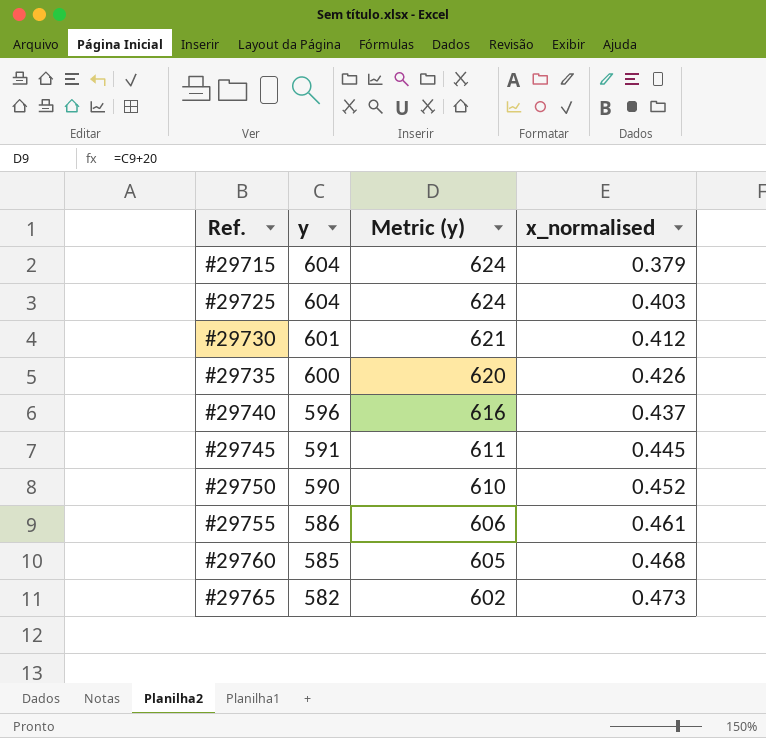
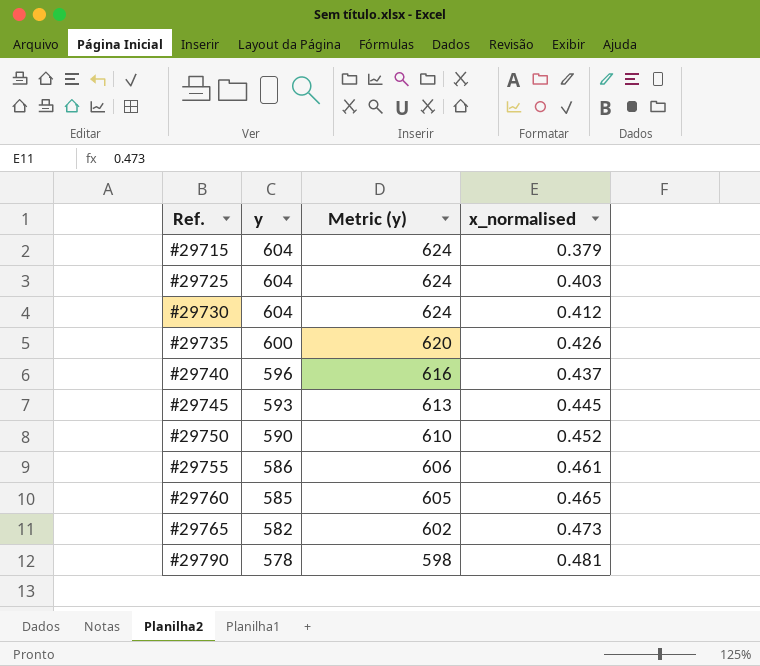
#29730 | y: 601 -> 604
#29730 | Metric (y): 621 -> 624
#29745 | y: 591 -> 593
#29745 | Metric (y): 611 -> 613
#29760 | x_normalised: 0.468 -> 0.465
row #29790: none -> 578 | 598 | 0.481

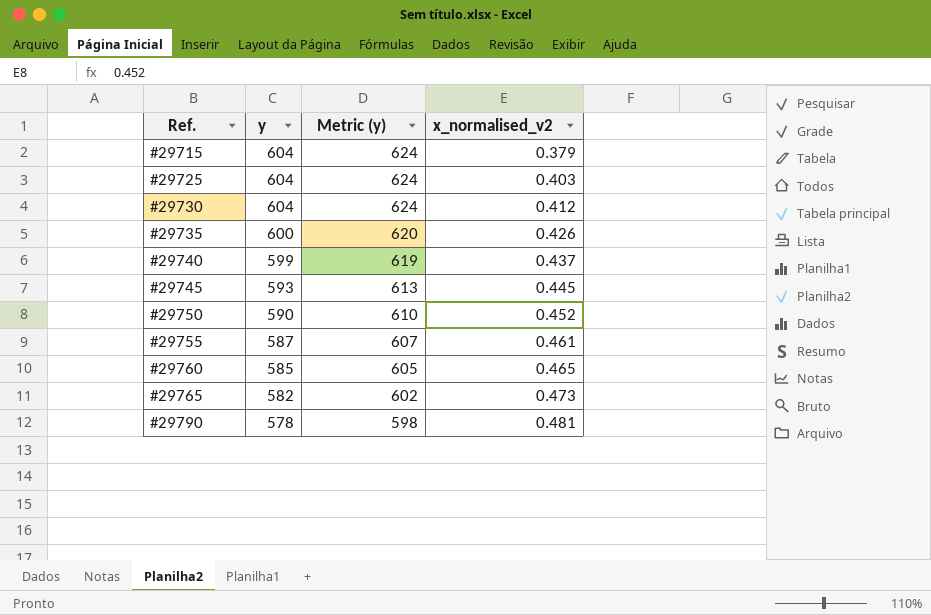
column name: x_normalised -> x_normalised_v2
#29740 | y: 596 -> 599
#29740 | Metric (y): 616 -> 619
#29755 | y: 586 -> 587
#29755 | Metric (y): 606 -> 607

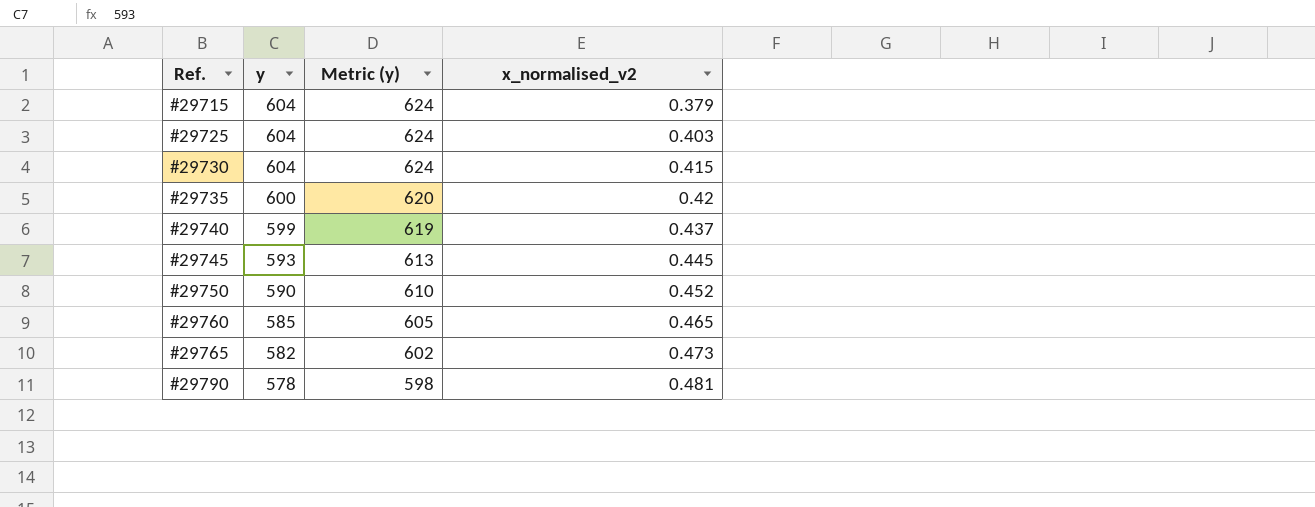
row #29755: 587 | 607 | 0.461 -> none
#29730 | x_normalised_v2: 0.412 -> 0.415
#29735 | x_normalised_v2: 0.426 -> 0.42

